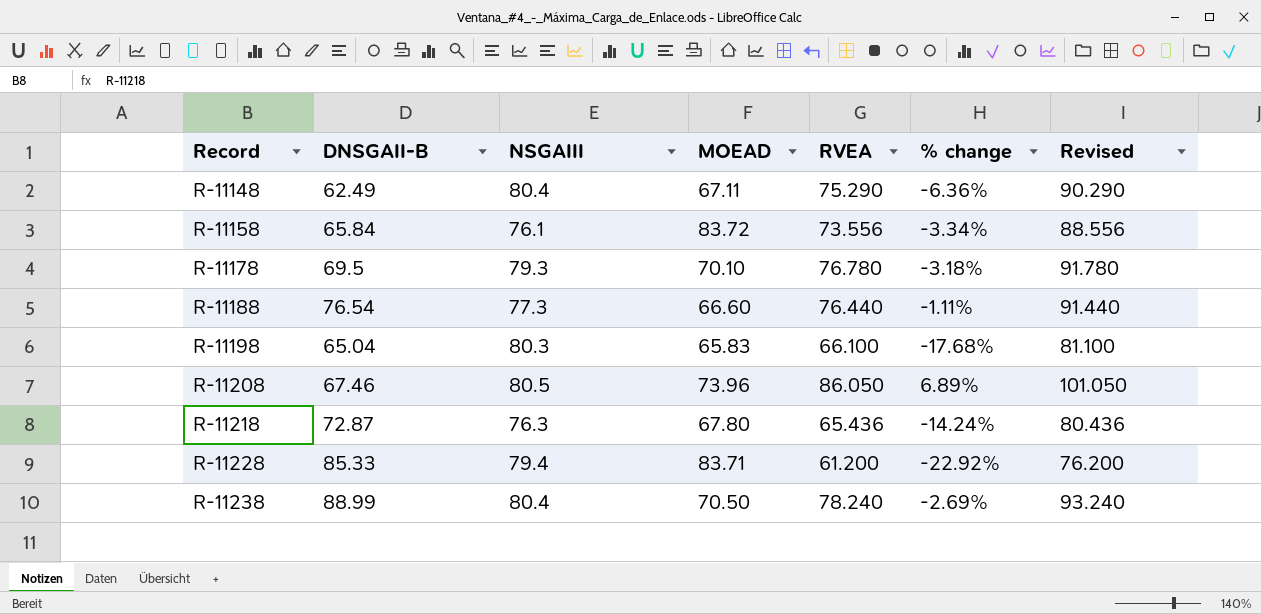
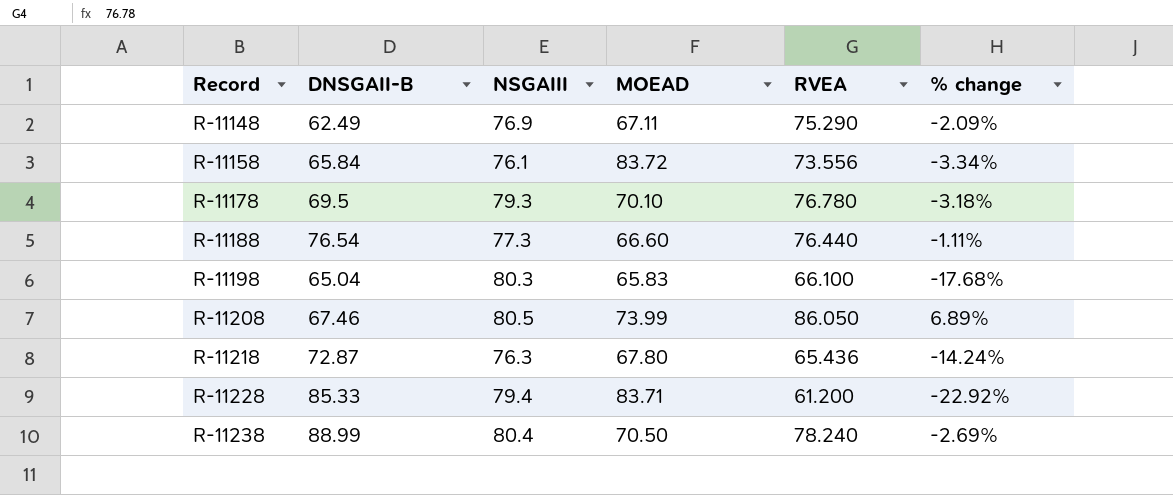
column Revised | formula: [RVEA] + 15 -> none
R-11148 | NSGAIII: 80.4 -> 76.9
R-11148 | % change: -6.36% -> -2.09%
R-11208 | MOEAD: 73.96 -> 73.99

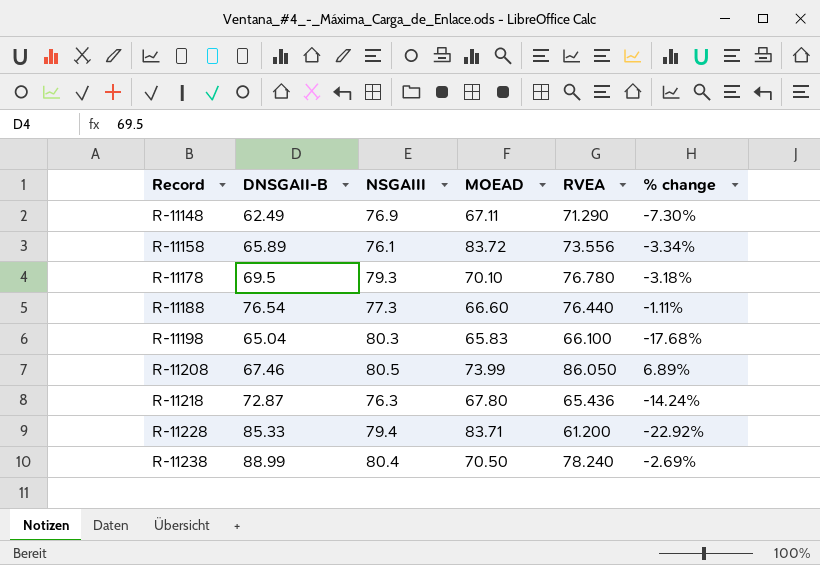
R-11148 | RVEA: 75.290 -> 71.290
R-11148 | % change: -2.09% -> -7.30%
R-11158 | DNSGAII-B: 65.84 -> 65.89

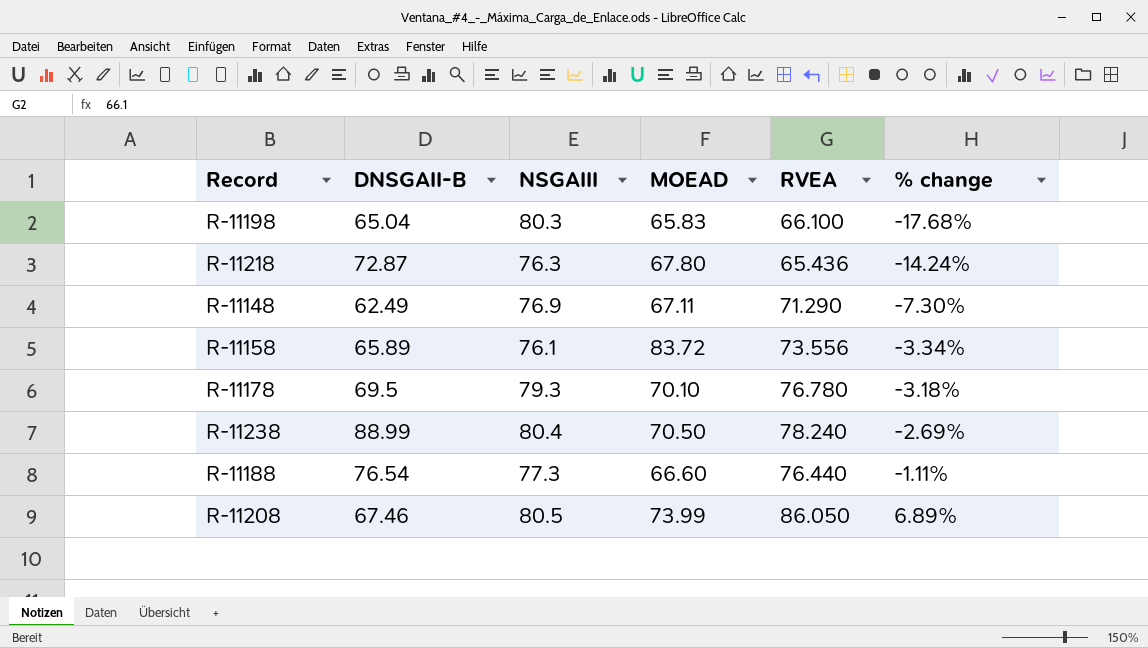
row order: Record ascending -> % change ascending
row R-11228: 85.33 | 79.4 | 83.71 | 61.200 | -22.92% -> none

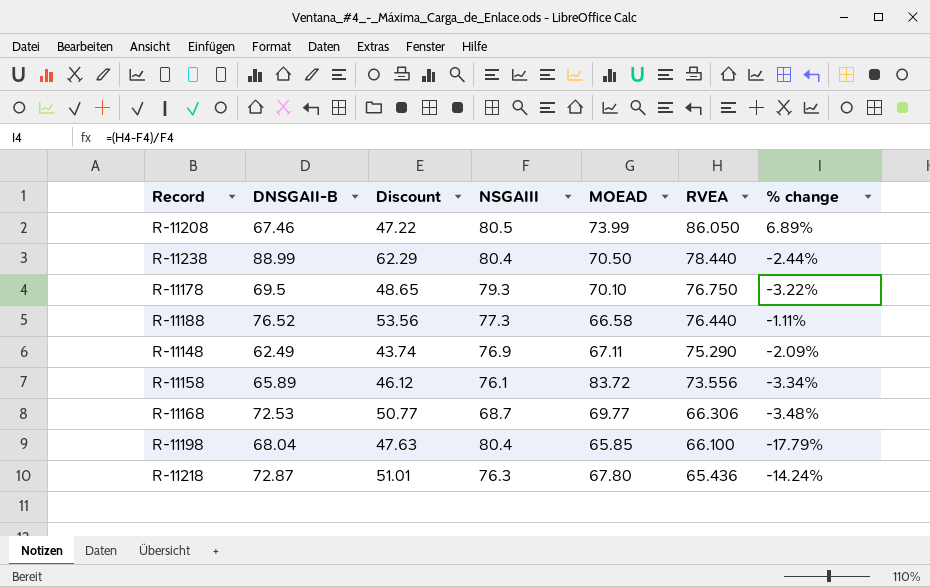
row order: % change ascending -> RVEA descending
column Discount | formula: none -> [DNSGAII-B] * 0.7
R-11238 | RVEA: 78.240 -> 78.440
R-11238 | % change: -2.69% -> -2.44%
R-11178 | RVEA: 76.780 -> 76.750
R-11178 | % change: -3.18% -> -3.22%
R-11188 | DNSGAII-B: 76.54 -> 76.52
R-11188 | MOEAD: 66.60 -> 66.58
R-11148 | RVEA: 71.290 -> 75.290
R-11148 | % change: -7.30% -> -2.09%
row R-11168: none -> 72.53 | 50.77 | 68.7 | 69.77 | 66.306 | -3.48%
R-11198 | DNSGAII-B: 65.04 -> 68.04
R-11198 | NSGAIII: 80.3 -> 80.4
R-11198 | MOEAD: 65.83 -> 65.85
R-11198 | % change: -17.68% -> -17.79%

